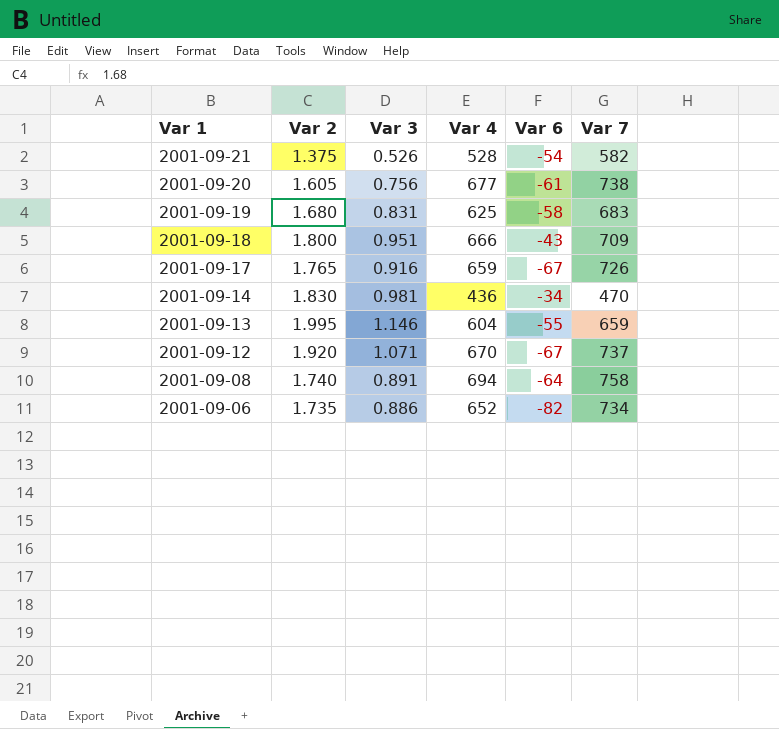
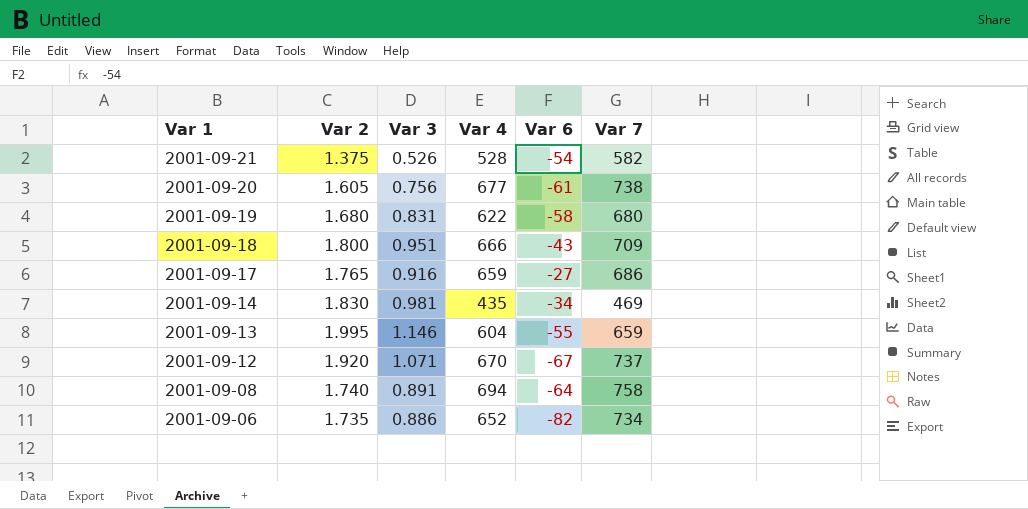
2001-09-19 | Var 4: 625 -> 622
2001-09-19 | Var 7: 683 -> 680
2001-09-17 | Var 6: -67 -> -27
2001-09-17 | Var 7: 726 -> 686
2001-09-14 | Var 4: 436 -> 435
2001-09-14 | Var 7: 470 -> 469

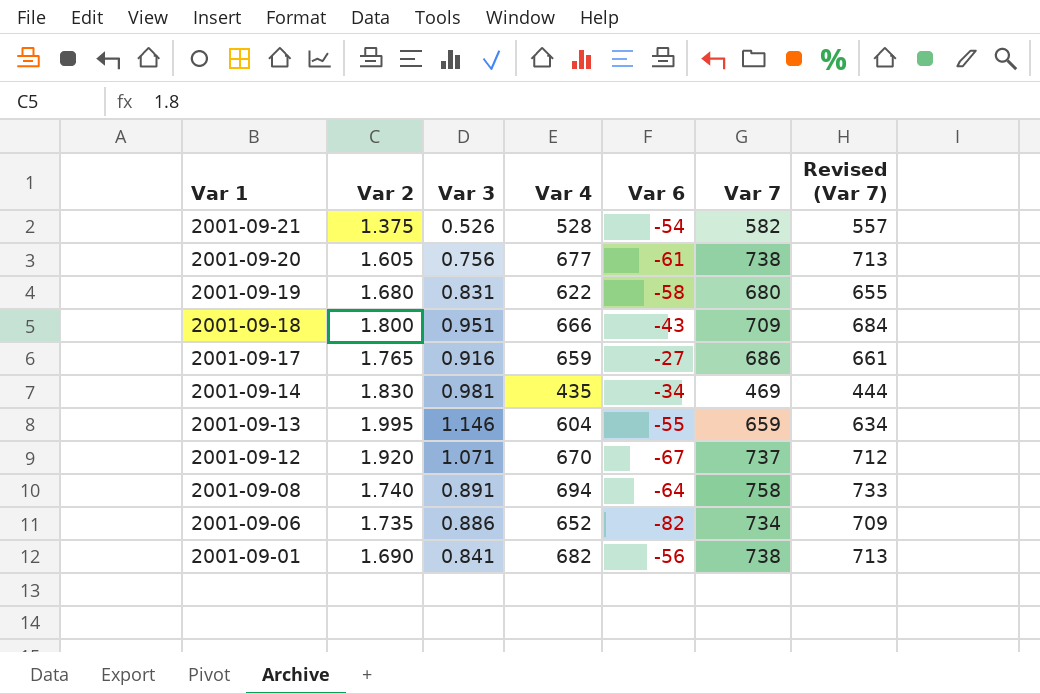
column Revised (Var 7) | formula: none -> [Var 7] - 25
row 2001-09-01: none -> 1.690 | 0.841 | 682 | -56 | 738 | 713

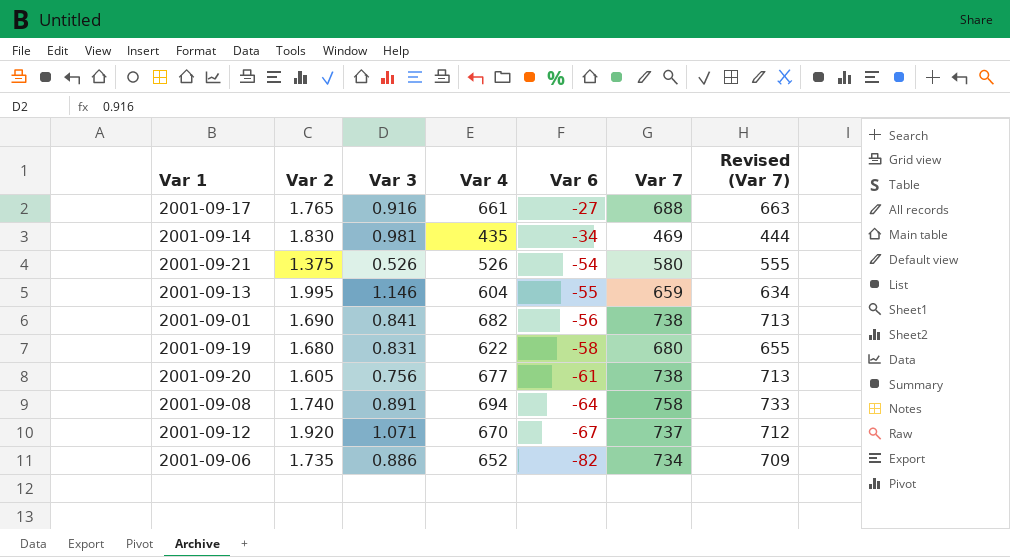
row order: Var 1 descending -> Var 6 descending
row 2001-09-18: 1.800 | 0.951 | 666 | -43 | 709 | 684 -> none
2001-09-17 | Var 4: 659 -> 661
2001-09-17 | Var 7: 686 -> 688
2001-09-17 | Revised (Var 7): 661 -> 663
2001-09-21 | Var 4: 528 -> 526
2001-09-21 | Var 7: 582 -> 580
2001-09-21 | Revised (Var 7): 557 -> 555

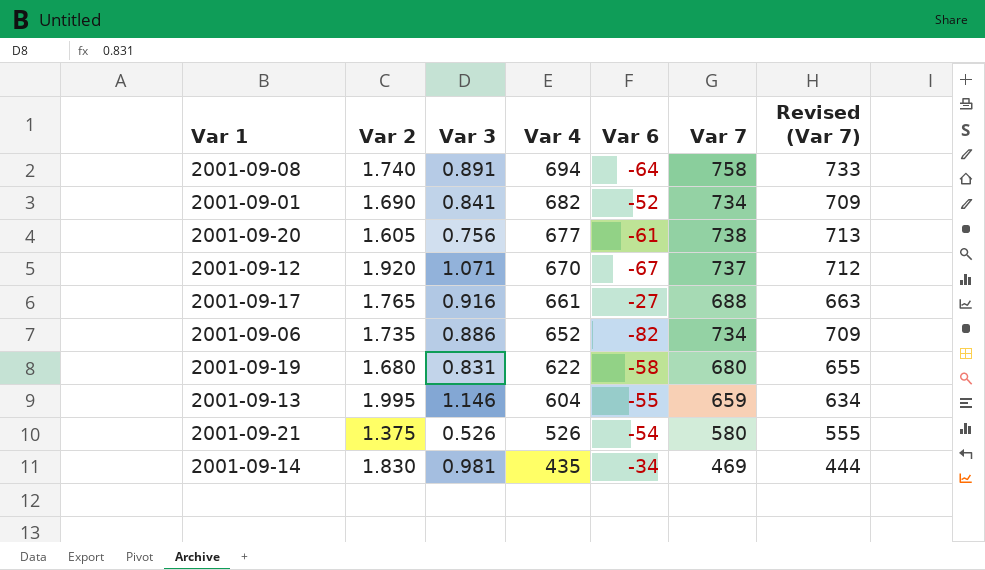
row order: Var 6 descending -> Var 4 descending
2001-09-01 | Var 6: -56 -> -52
2001-09-01 | Var 7: 738 -> 734
2001-09-01 | Revised (Var 7): 713 -> 709

